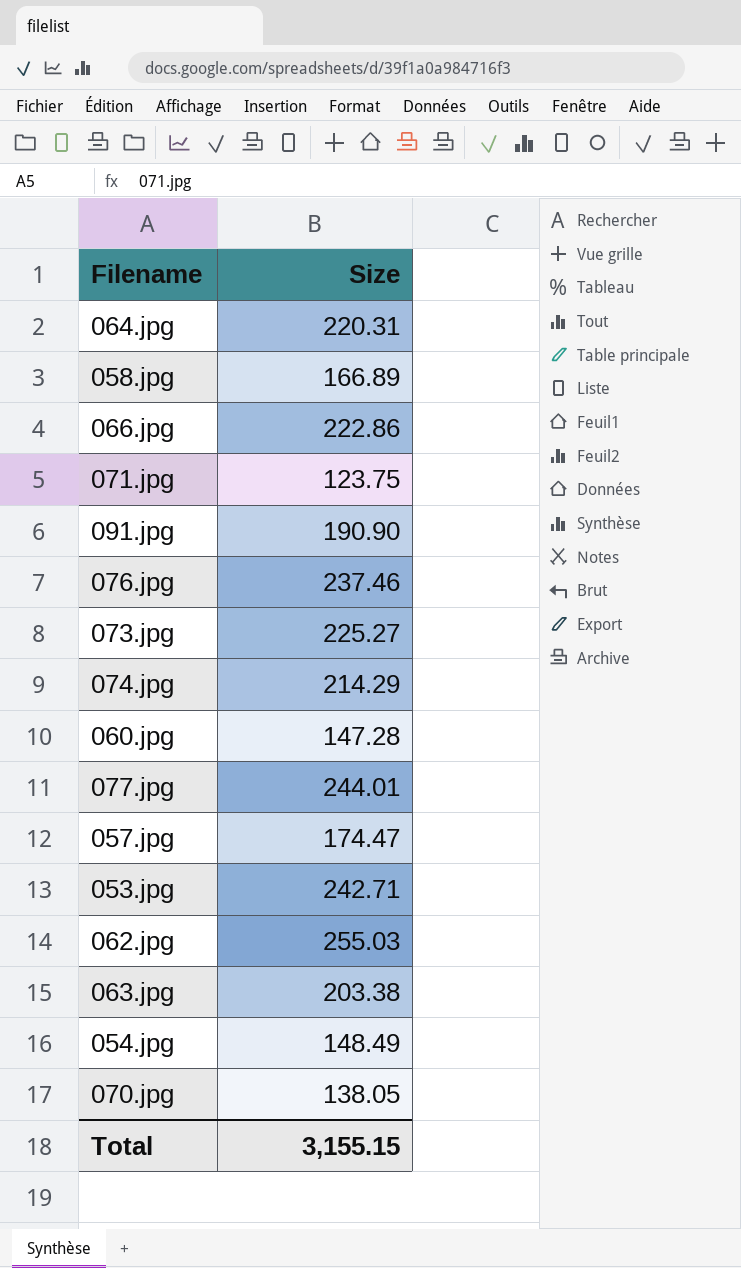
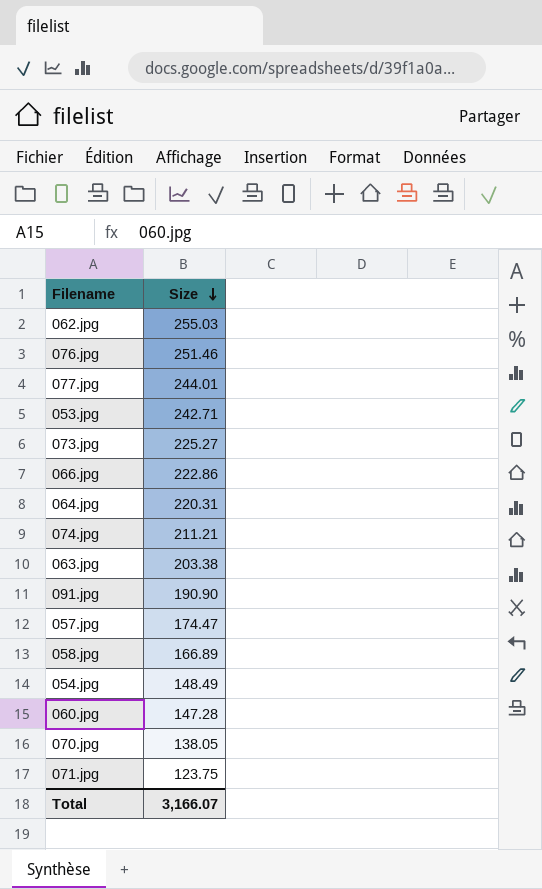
row order: none -> Size descending
076.jpg | Size: 237.46 -> 251.46
074.jpg | Size: 214.29 -> 211.21
Total | Size: 3,155.15 -> 3,166.07

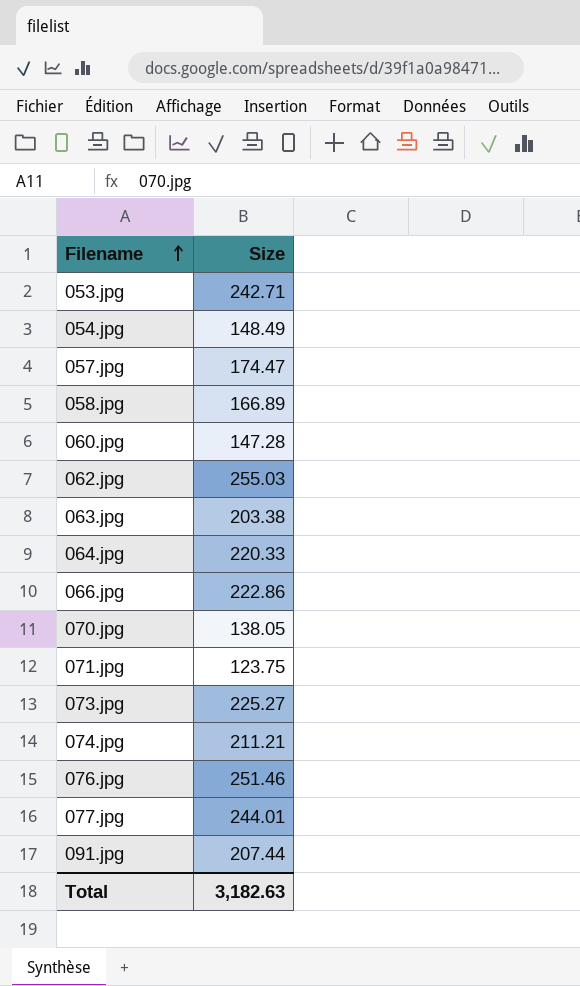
row order: Size descending -> Filename ascending
064.jpg | Size: 220.31 -> 220.33
091.jpg | Size: 190.90 -> 207.44
Total | Size: 3,166.07 -> 3,182.63

